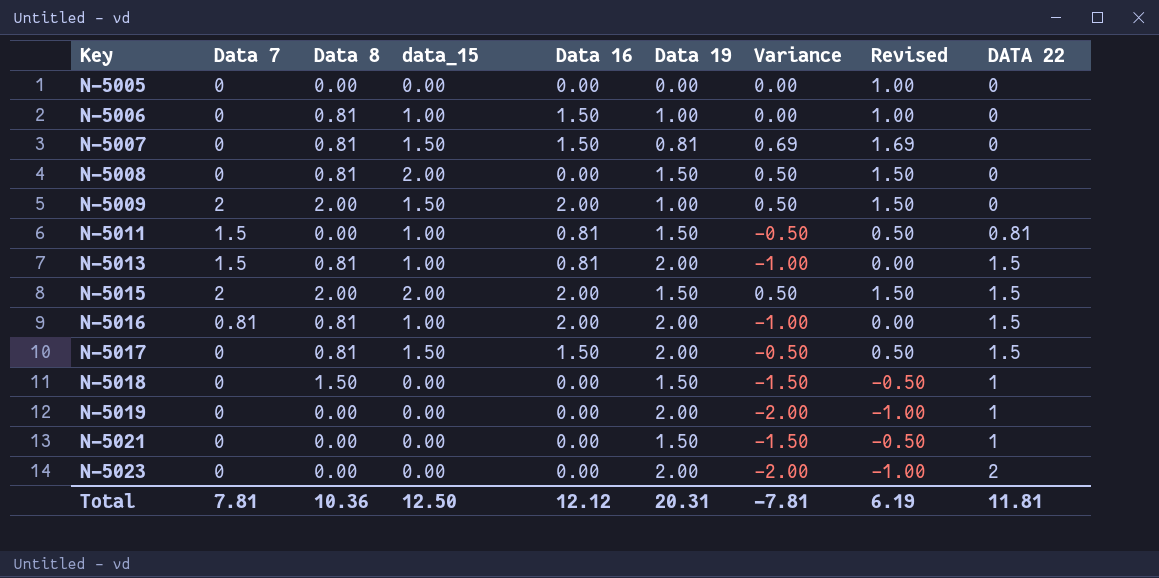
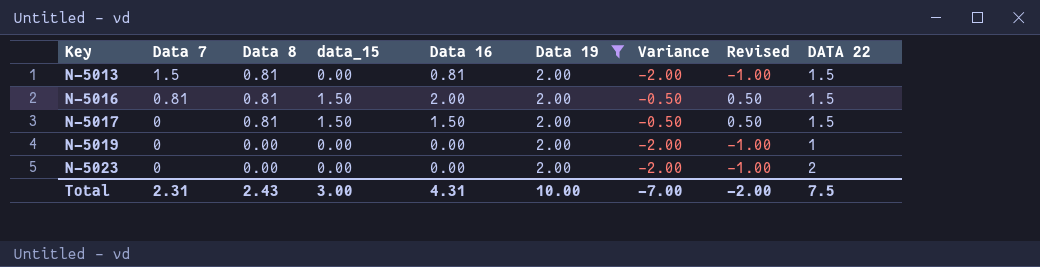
filter: none -> Data 19 = 2.00
N-5013 | data_15: 1.00 -> 0.00
N-5013 | Variance: -1.00 -> -2.00
N-5013 | Revised: 0.00 -> -1.00
N-5016 | data_15: 1.00 -> 1.50
N-5016 | Variance: -1.00 -> -0.50
N-5016 | Revised: 0.00 -> 0.50
Total | Data 7: 7.81 -> 2.31
Total | Data 8: 10.36 -> 2.43
Total | data_15: 12.50 -> 3.00
Total | Data 16: 12.12 -> 4.31
Total | Data 19: 20.31 -> 10.00
Total | Variance: -7.81 -> -7.00
Total | Revised: 6.19 -> -2.00
Total | DATA 22: 11.81 -> 7.5

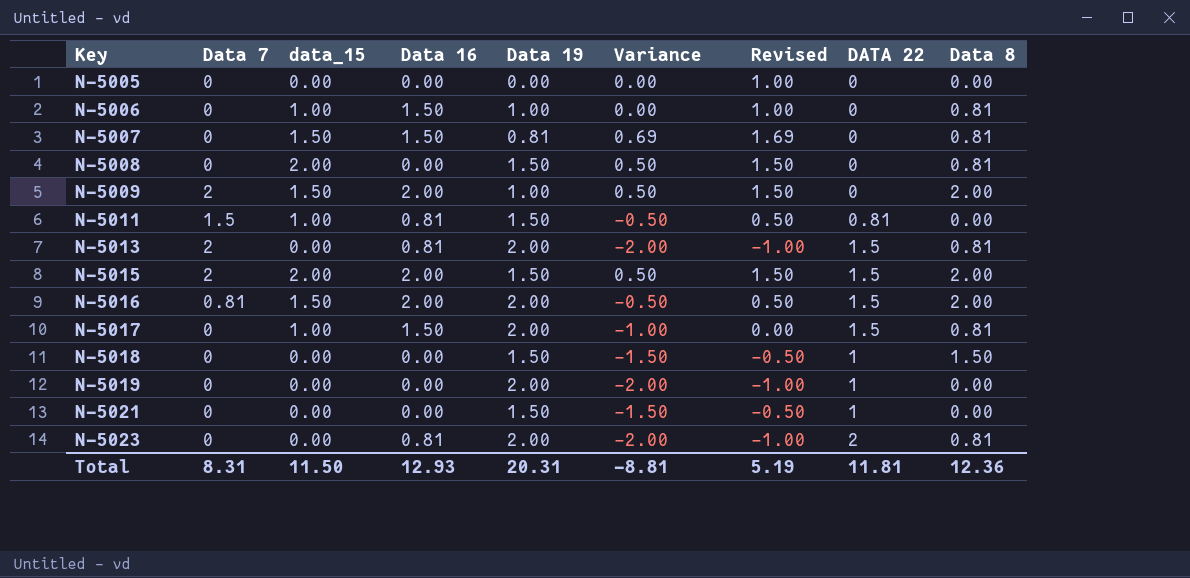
filter: Data 19 = 2.00 -> none
column Data 8 | position: 3 -> 9
N-5013 | Data 7: 1.5 -> 2
N-5016 | Data 8: 0.81 -> 2.00
N-5017 | data_15: 1.50 -> 1.00
N-5017 | Variance: -0.50 -> -1.00
N-5017 | Revised: 0.50 -> 0.00
N-5023 | Data 16: 0.00 -> 0.81
N-5023 | Data 8: 0.00 -> 0.81
Total | Data 7: 2.31 -> 8.31
Total | data_15: 3.00 -> 11.50
Total | Data 16: 4.31 -> 12.93
Total | Data 19: 10.00 -> 20.31
Total | Variance: -7.00 -> -8.81
Total | Revised: -2.00 -> 5.19
Total | DATA 22: 7.5 -> 11.81
Total | Data 8: 2.43 -> 12.36

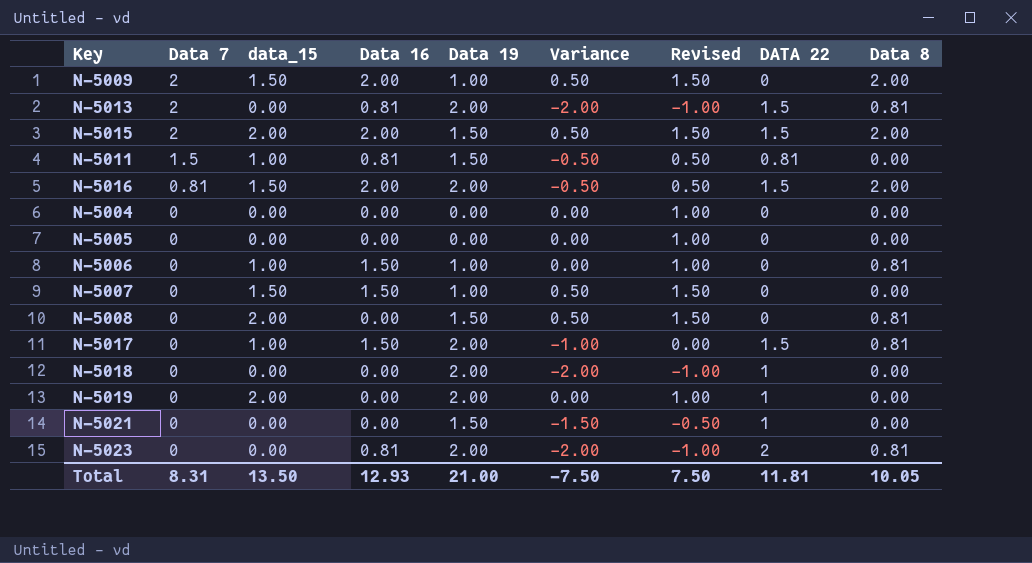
row order: Key ascending -> Data 7 descending
row N-5004: none -> 0 | 0.00 | 0.00 | 0.00 | 0.00 | 1.00 | 0 | 0.00
N-5007 | Data 19: 0.81 -> 1.00
N-5007 | Variance: 0.69 -> 0.50
N-5007 | Revised: 1.69 -> 1.50
N-5007 | Data 8: 0.81 -> 0.00
N-5018 | Data 19: 1.50 -> 2.00
N-5018 | Variance: -1.50 -> -2.00
N-5018 | Revised: -0.50 -> -1.00
N-5018 | Data 8: 1.50 -> 0.00
N-5019 | data_15: 0.00 -> 2.00
N-5019 | Variance: -2.00 -> 0.00
N-5019 | Revised: -1.00 -> 1.00
Total | data_15: 11.50 -> 13.50
Total | Data 19: 20.31 -> 21.00
Total | Variance: -8.81 -> -7.50
Total | Revised: 5.19 -> 7.50
Total | Data 8: 12.36 -> 10.05

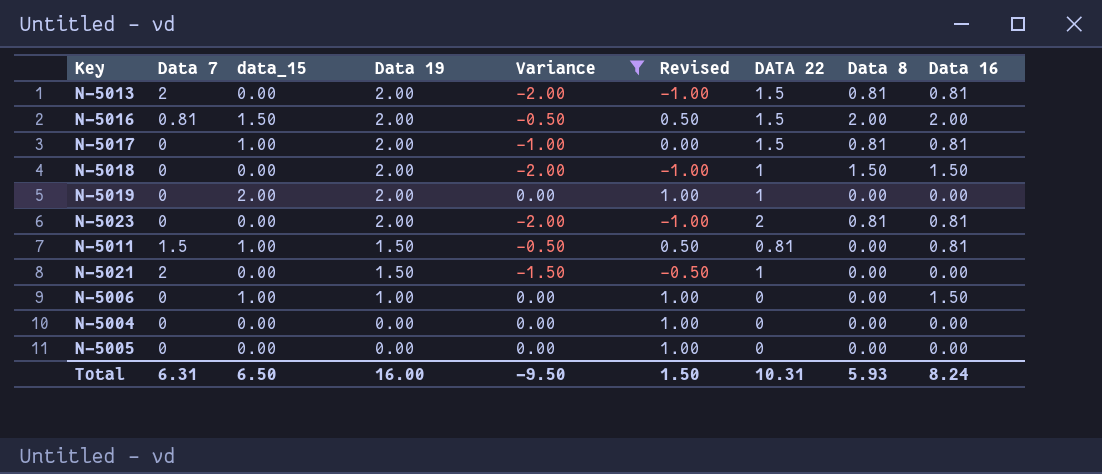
filter: none -> Variance != 0.50
row order: Data 7 descending -> Data 19 descending
column Data 16 | position: 4 -> 9
N-5017 | Data 16: 1.50 -> 0.81
N-5018 | Data 8: 0.00 -> 1.50
N-5018 | Data 16: 0.00 -> 1.50
N-5021 | Data 7: 0 -> 2
N-5006 | Data 8: 0.81 -> 0.00
Total | Data 7: 8.31 -> 6.31
Total | data_15: 13.50 -> 6.50
Total | Data 19: 21.00 -> 16.00
Total | Variance: -7.50 -> -9.50
Total | Revised: 7.50 -> 1.50
Total | DATA 22: 11.81 -> 10.31
Total | Data 8: 10.05 -> 5.93
Total | Data 16: 12.93 -> 8.24

